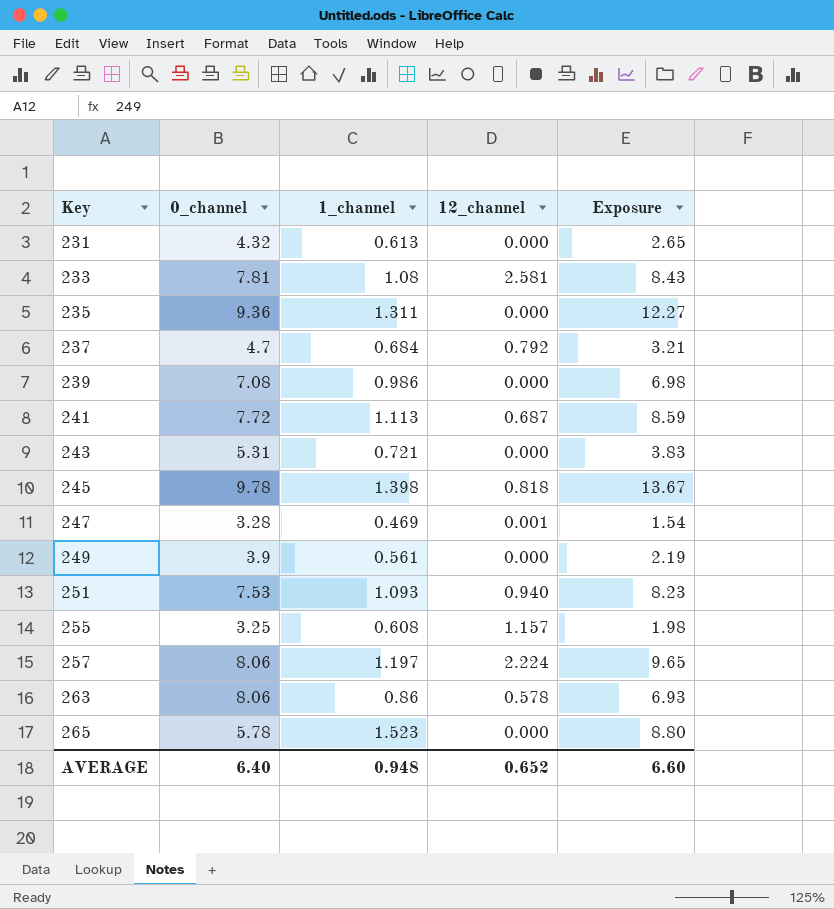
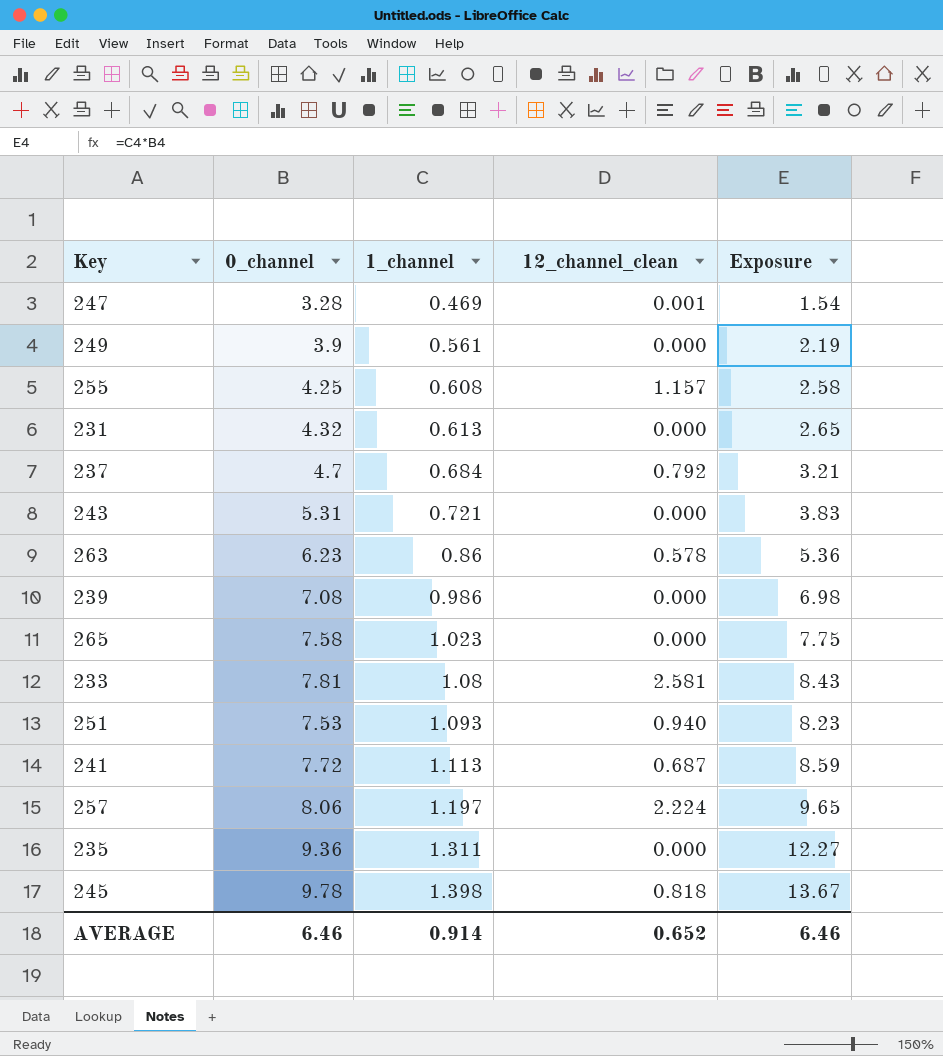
row order: Key ascending -> 1_channel ascending
column name: 12_channel -> 12_channel_clean
255 | 0_channel: 3.25 -> 4.25
255 | Exposure: 1.98 -> 2.58
263 | 0_channel: 8.06 -> 6.23
263 | Exposure: 6.93 -> 5.36
265 | 0_channel: 5.78 -> 7.58
265 | 1_channel: 1.523 -> 1.023
265 | Exposure: 8.80 -> 7.75
AVERAGE | 0_channel: 6.40 -> 6.46
AVERAGE | 1_channel: 0.948 -> 0.914
AVERAGE | Exposure: 6.60 -> 6.46

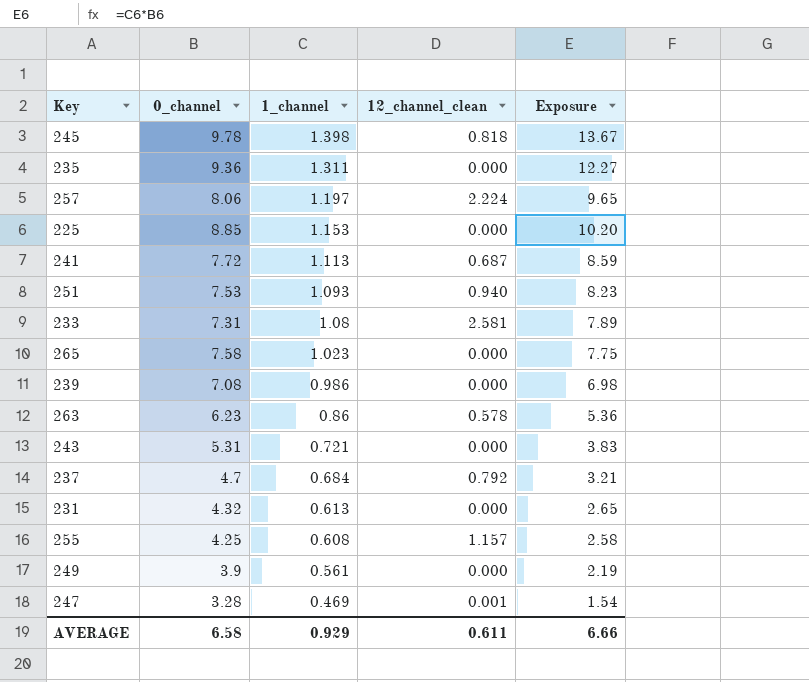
row order: 1_channel ascending -> 1_channel descending
row 225: none -> 8.85 | 1.153 | 0.000 | 10.20
233 | 0_channel: 7.81 -> 7.31
233 | Exposure: 8.43 -> 7.89
AVERAGE | 0_channel: 6.46 -> 6.58
AVERAGE | 1_channel: 0.914 -> 0.929
AVERAGE | 12_channel_clean: 0.652 -> 0.611
AVERAGE | Exposure: 6.46 -> 6.66

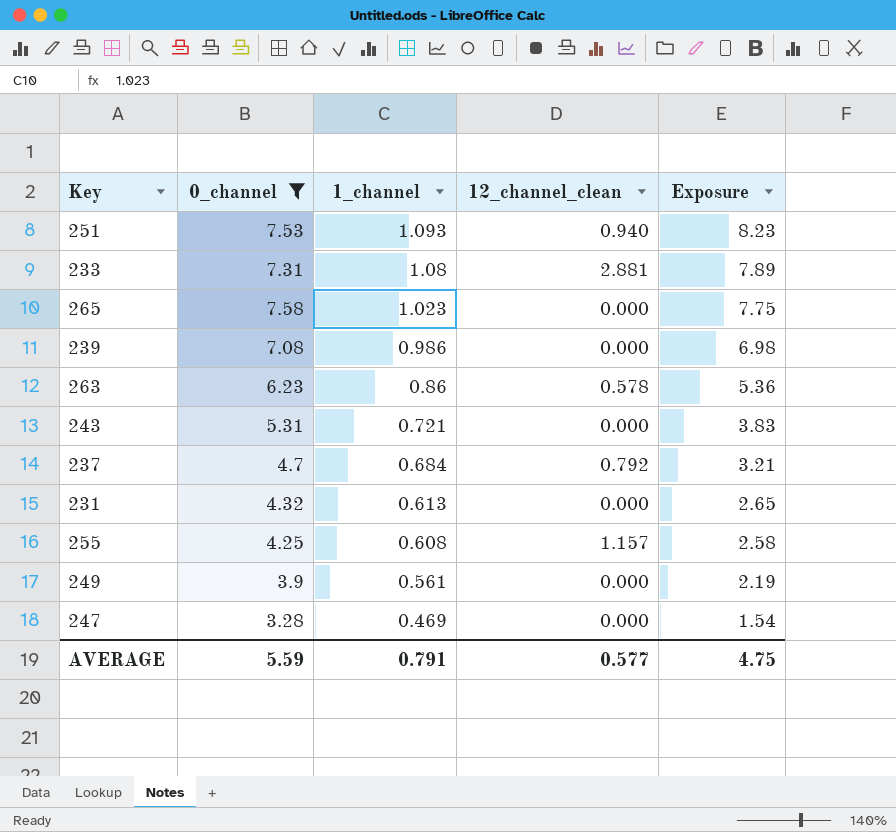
filter: none -> 0_channel <= 7.58
233 | 12_channel_clean: 2.581 -> 2.881
247 | 12_channel_clean: 0.001 -> 0.000
AVERAGE | 0_channel: 6.58 -> 5.59
AVERAGE | 1_channel: 0.929 -> 0.791
AVERAGE | 12_channel_clean: 0.611 -> 0.577
AVERAGE | Exposure: 6.66 -> 4.75

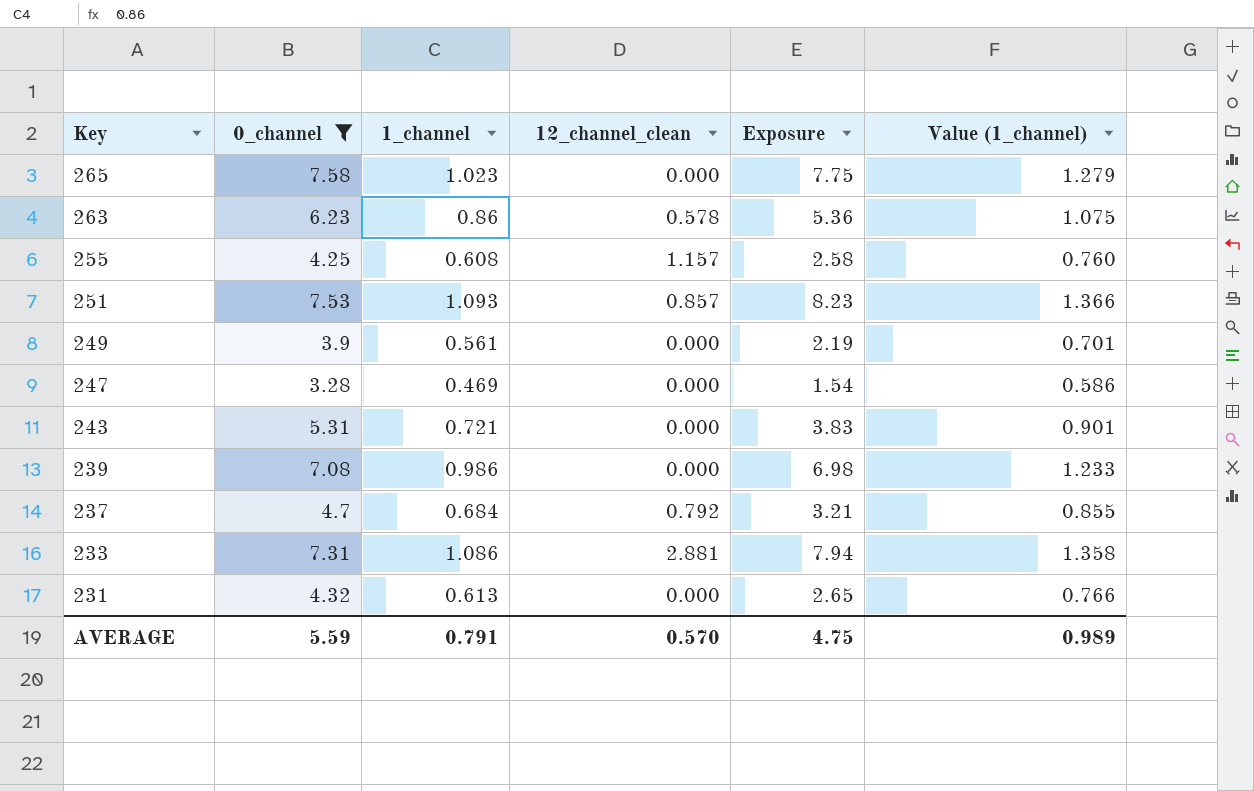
row order: 1_channel descending -> Key descending
column Value (1_channel) | formula: none -> [1_channel] * 1.25
251 | 12_channel_clean: 0.940 -> 0.857
233 | 1_channel: 1.08 -> 1.086
233 | Exposure: 7.89 -> 7.94
AVERAGE | 12_channel_clean: 0.577 -> 0.570

